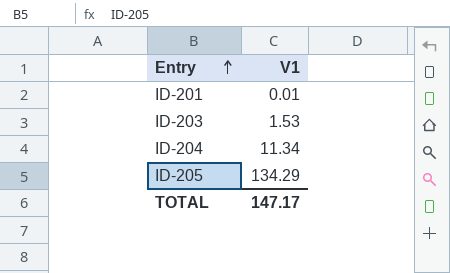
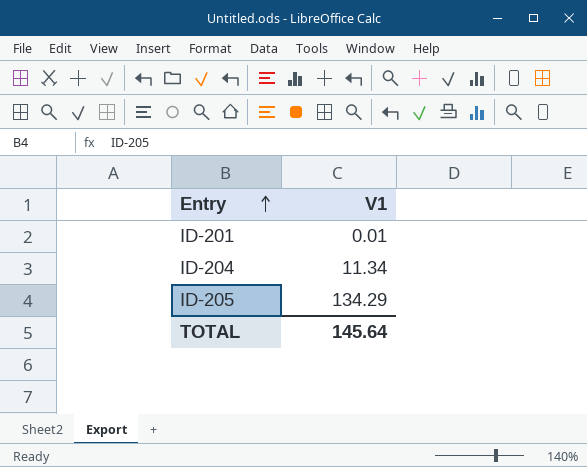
row ID-203: 1.53 -> none
TOTAL | V1: 147.17 -> 145.64

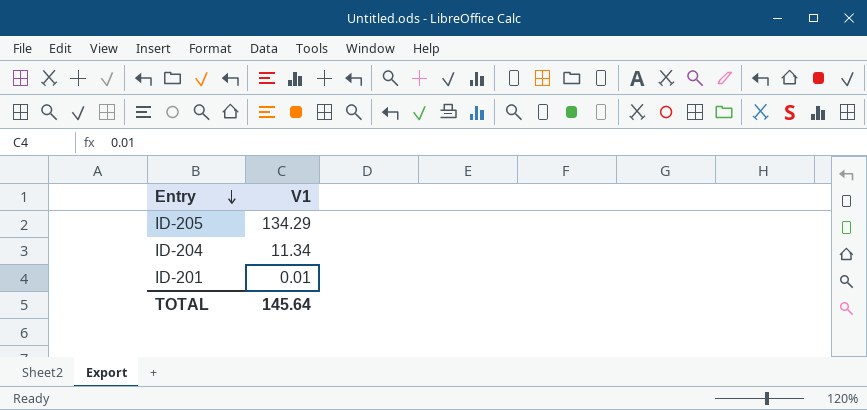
row order: Entry ascending -> Entry descending

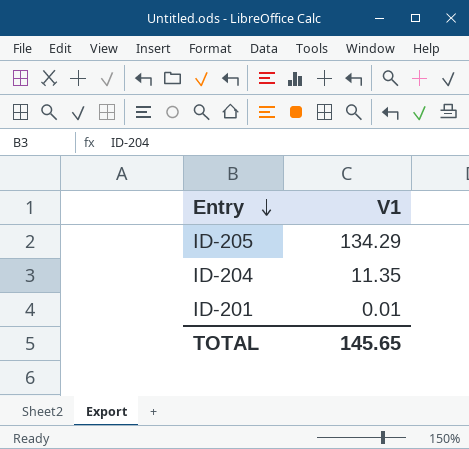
ID-204 | V1: 11.34 -> 11.35
TOTAL | V1: 145.64 -> 145.65

